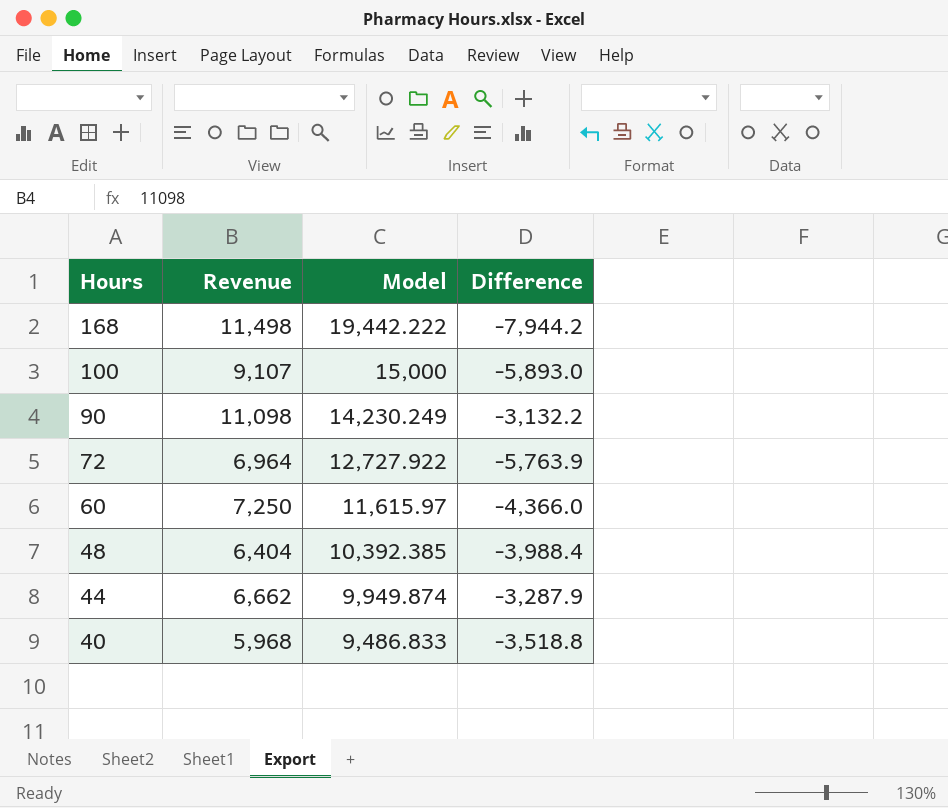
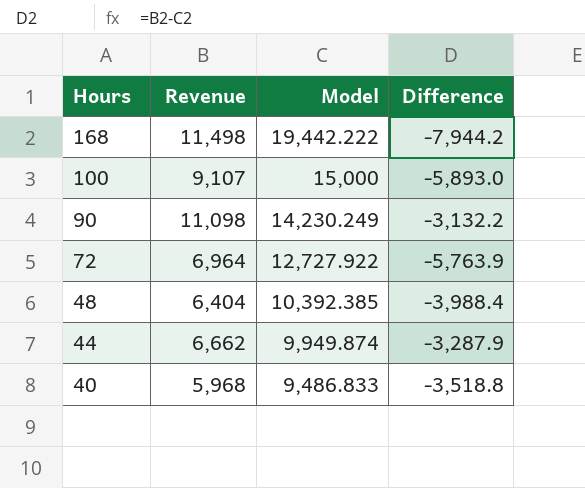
row 60: 7,250 | 11,615.97 | -4,366.0 -> none

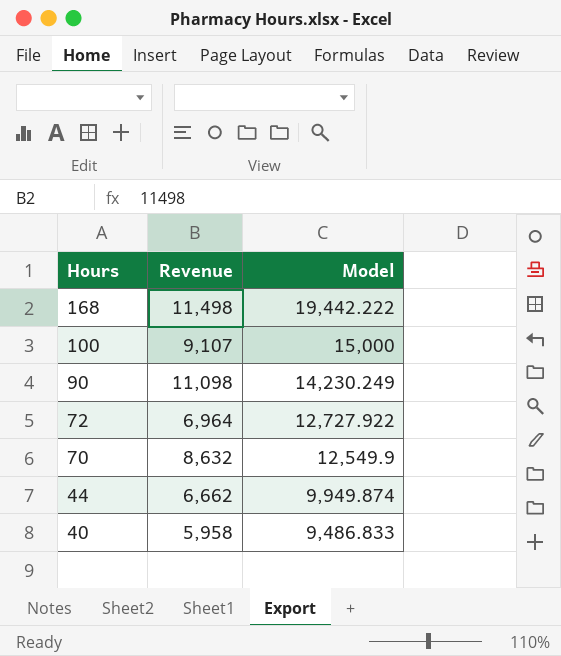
column Difference | formula: [Revenue] - [Model] -> none
row 48: 6,404 | 10,392.385 | -3,988.4 -> none
row 70: none -> 8,632 | 12,549.9
40 | Revenue: 5,968 -> 5,958

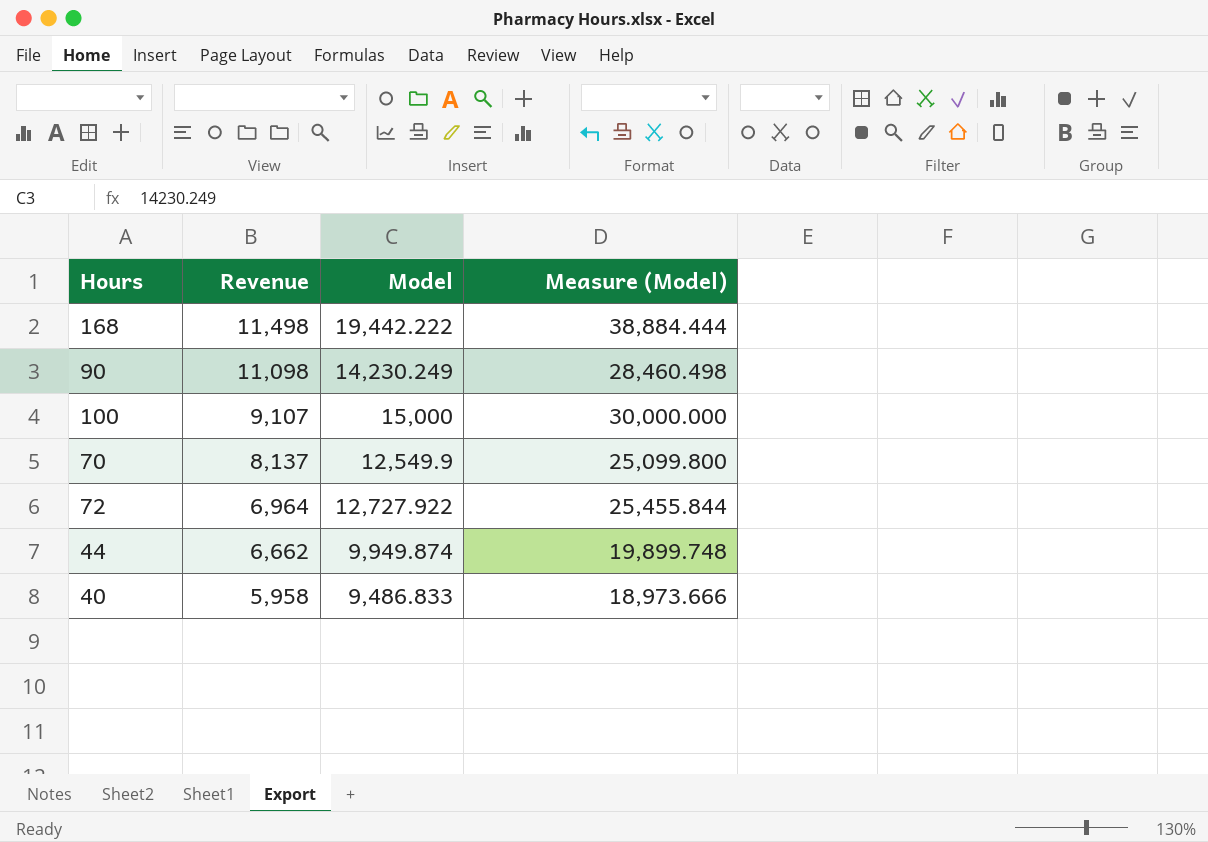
row order: Hours descending -> Revenue descending
column Measure (Model) | formula: none -> [Model] * 2
70 | Revenue: 8,632 -> 8,137

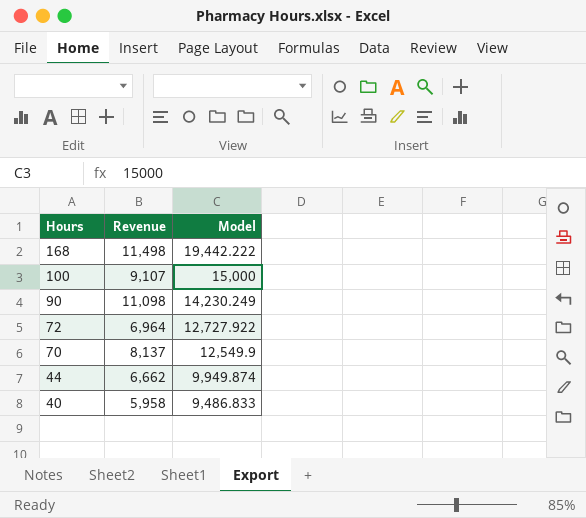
row order: Revenue descending -> Hours descending
column Measure (Model) | formula: [Model] * 2 -> none

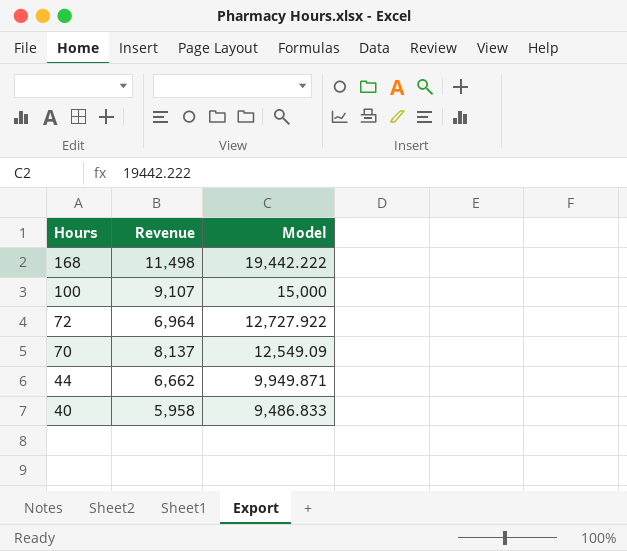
row 90: 11,098 | 14,230.249 -> none
70 | Model: 12,549.9 -> 12,549.09
44 | Model: 9,949.874 -> 9,949.871

